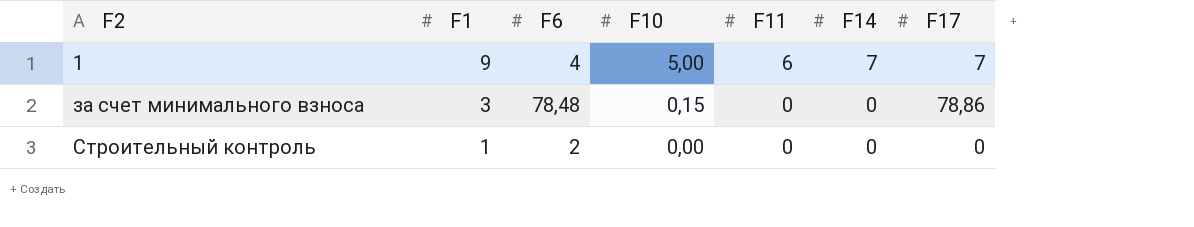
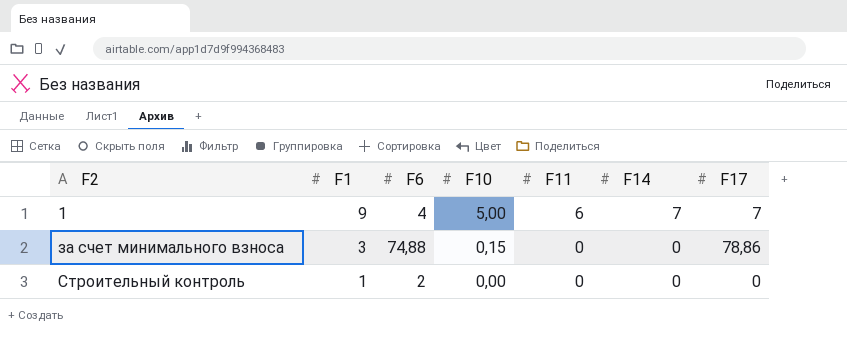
за счет минимального взноса | F6: 78,48 -> 74,88

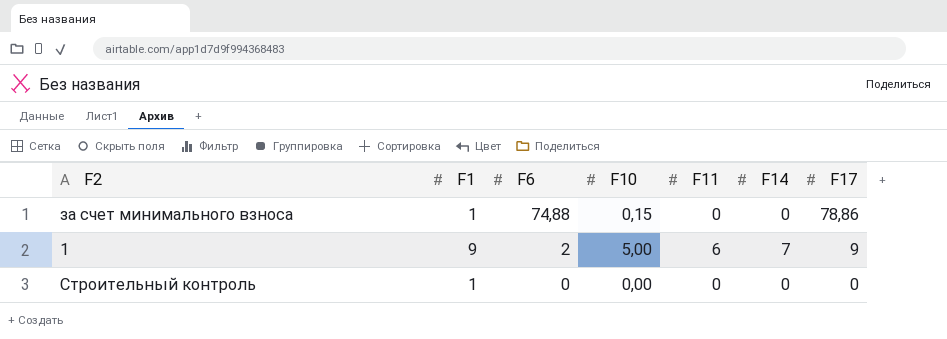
row order: F2 ascending -> F6 descending
за счет минимального взноса | F1: 3 -> 1
1 | F6: 4 -> 2
1 | F17: 7 -> 9
Строительный контроль | F6: 2 -> 0

